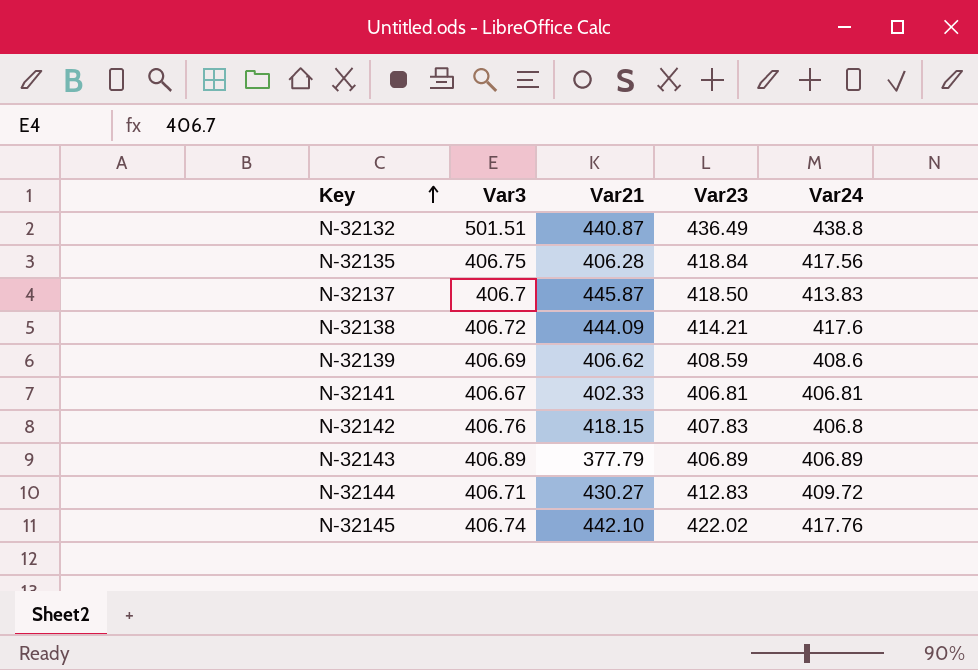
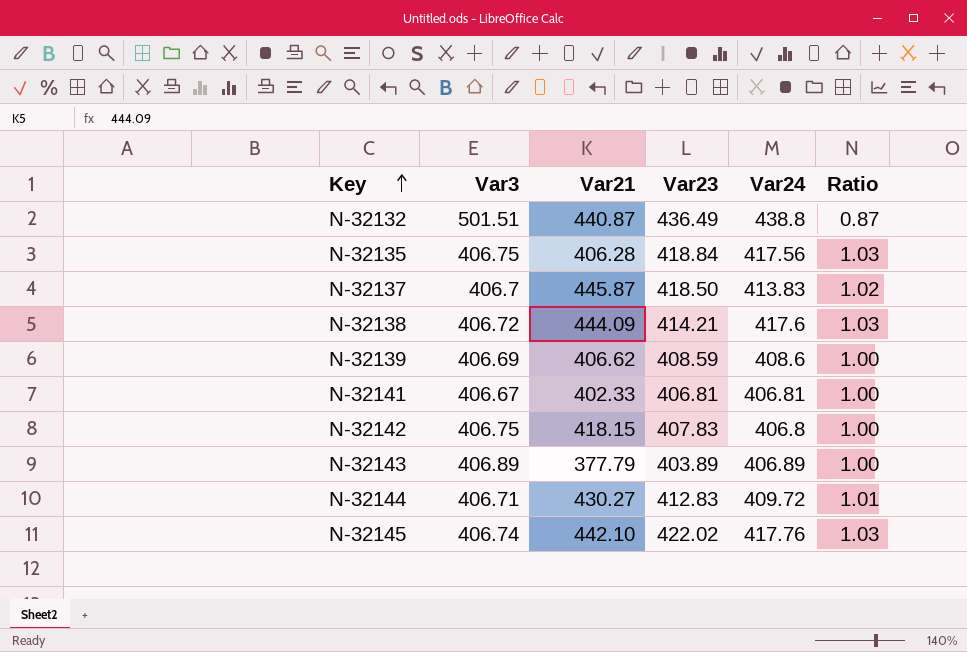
column Ratio | formula: none -> [Var24] / [Var3]
N-32142 | Var3: 406.76 -> 406.75
N-32143 | Var23: 406.89 -> 403.89

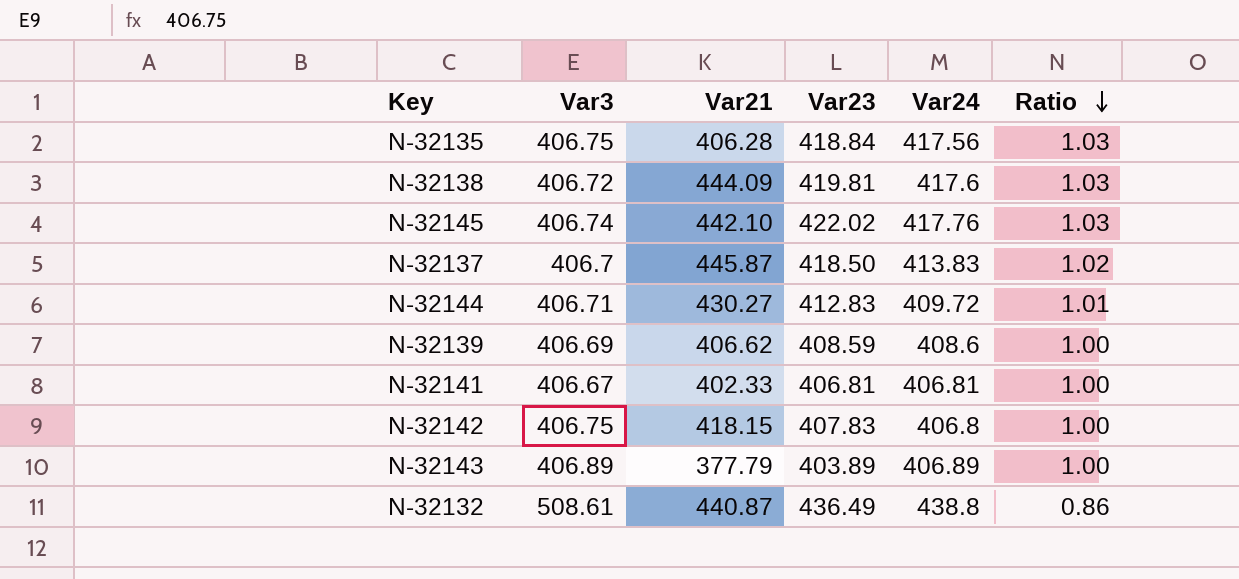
row order: Key ascending -> Ratio descending
N-32138 | Var23: 414.21 -> 419.81
N-32132 | Var3: 501.51 -> 508.61
N-32132 | Ratio: 0.87 -> 0.86

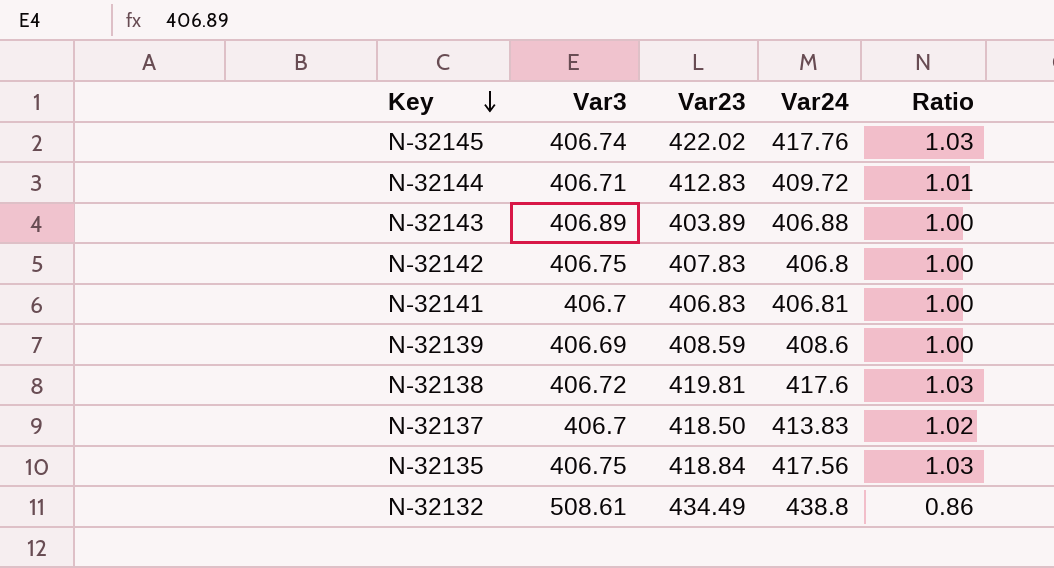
row order: Ratio descending -> Key descending
column Var21 | position: 3 -> none
N-32143 | Var24: 406.89 -> 406.88
N-32141 | Var3: 406.67 -> 406.7
N-32141 | Var23: 406.81 -> 406.83
N-32132 | Var23: 436.49 -> 434.49

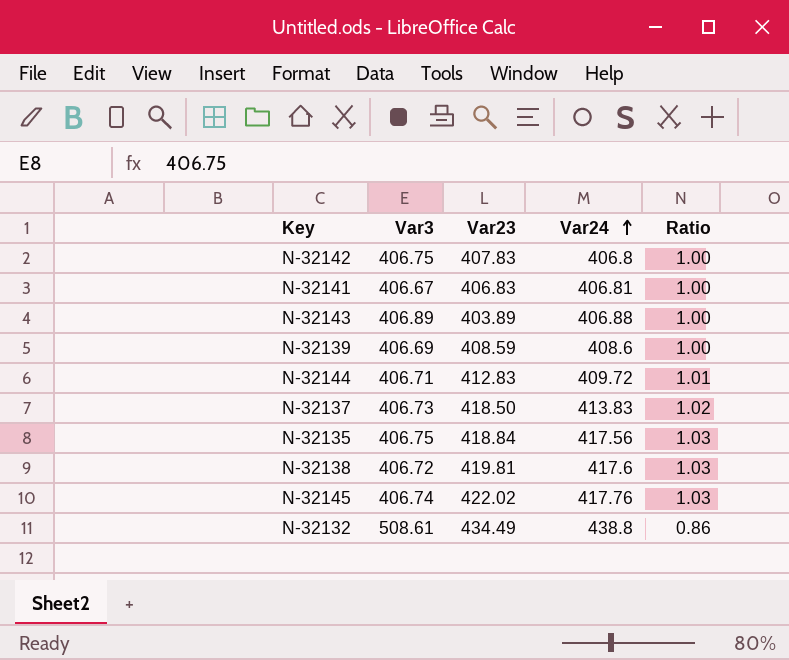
row order: Key descending -> Var24 ascending
N-32141 | Var3: 406.7 -> 406.67
N-32137 | Var3: 406.7 -> 406.73

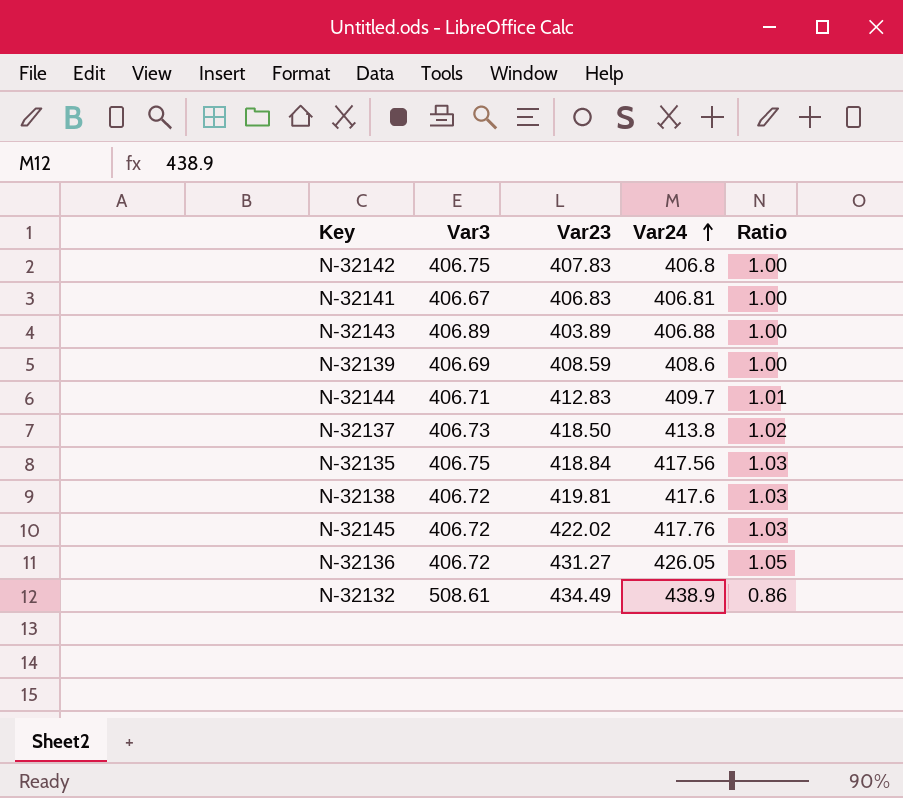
N-32144 | Var24: 409.72 -> 409.7
N-32137 | Var24: 413.83 -> 413.8
N-32145 | Var3: 406.74 -> 406.72
row N-32136: none -> 406.72 | 431.27 | 426.05 | 1.05
N-32132 | Var24: 438.8 -> 438.9

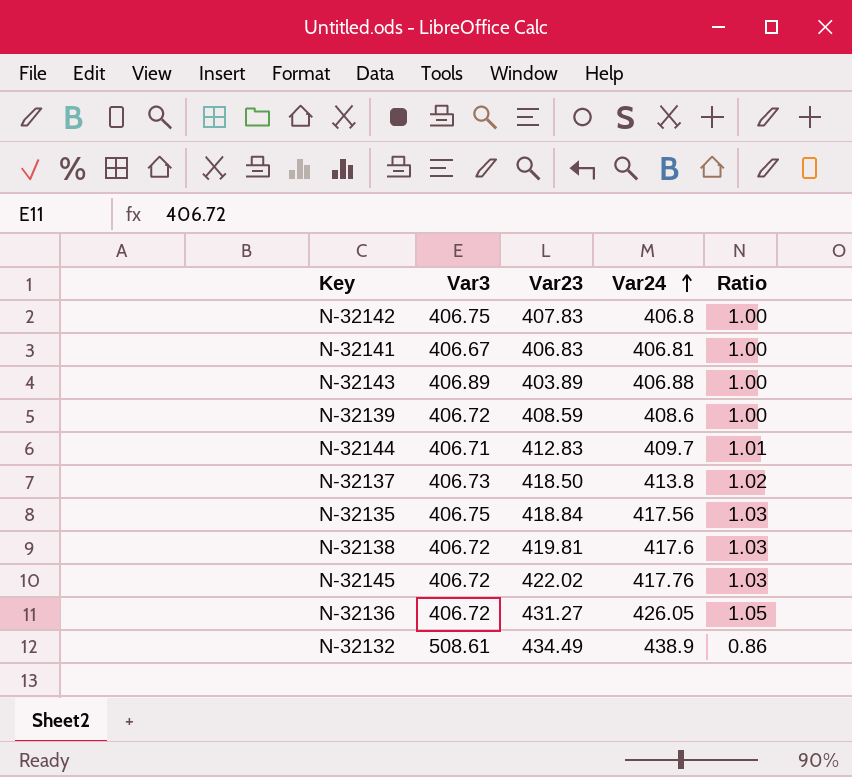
N-32139 | Var3: 406.69 -> 406.72

